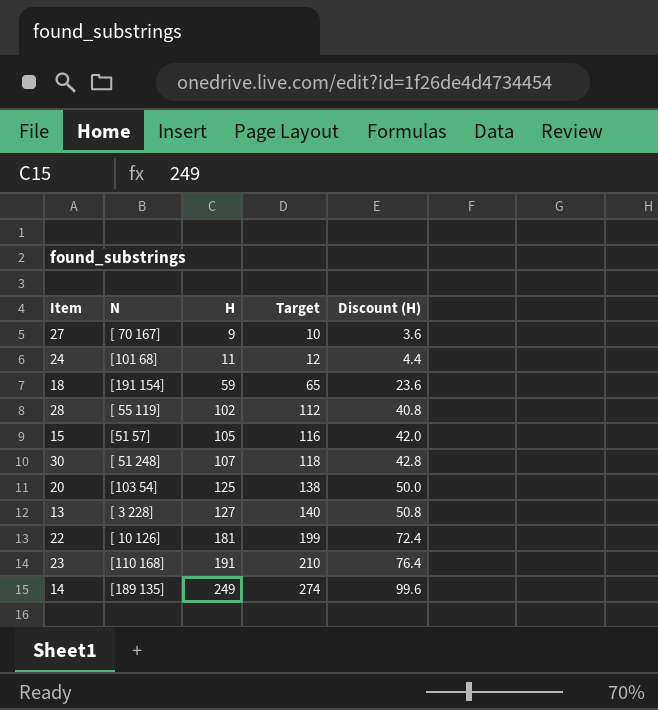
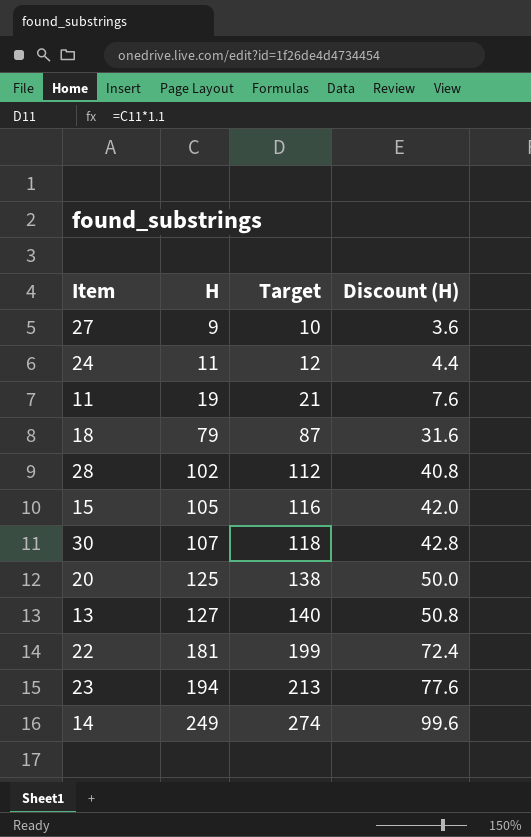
column N | position: 2 -> none
row 11: none -> 19 | 21 | 7.6
18 | H: 59 -> 79
18 | Target: 65 -> 87
18 | Discount (H): 23.6 -> 31.6
23 | H: 191 -> 194
23 | Target: 210 -> 213
23 | Discount (H): 76.4 -> 77.6

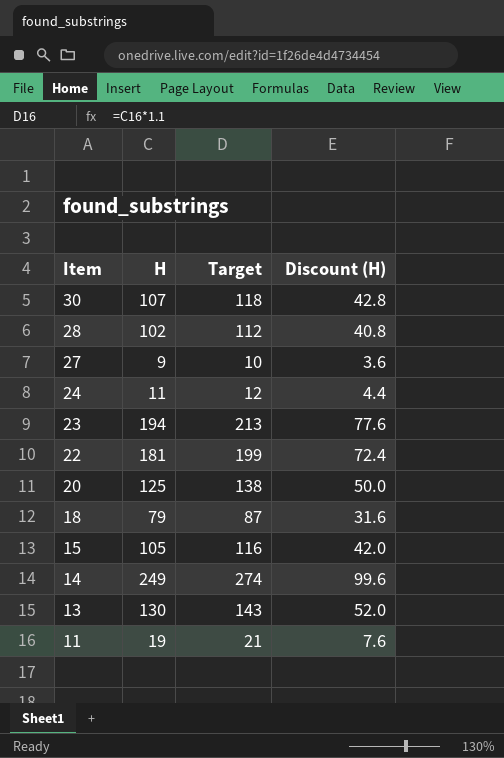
row order: H ascending -> Item descending
13 | H: 127 -> 130
13 | Target: 140 -> 143
13 | Discount (H): 50.8 -> 52.0

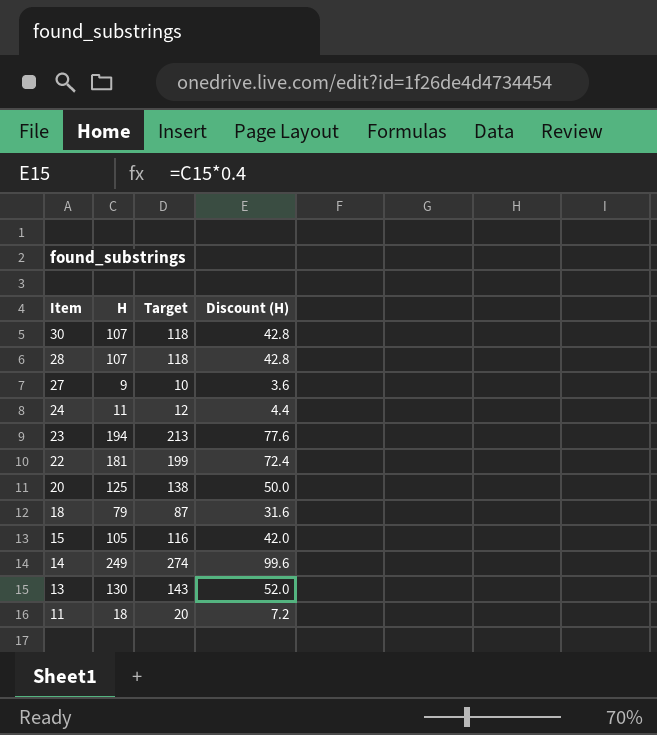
28 | H: 102 -> 107
28 | Target: 112 -> 118
28 | Discount (H): 40.8 -> 42.8
11 | H: 19 -> 18
11 | Target: 21 -> 20
11 | Discount (H): 7.6 -> 7.2

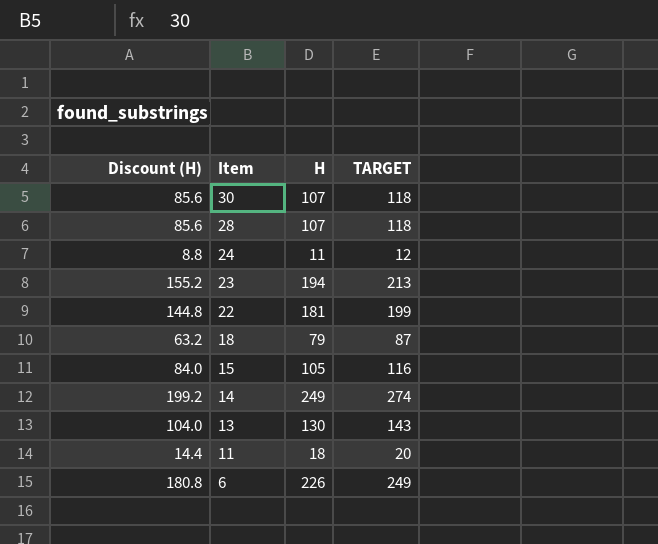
column Discount (H) | formula: [H] * 0.4 -> [H] * 0.8
column Discount (H) | position: 4 -> 1
column name: Target -> TARGET
row 27: 9 | 10 | 3.6 -> none
row 20: 125 | 138 | 50.0 -> none
row 6: none -> 180.8 | 226 | 249

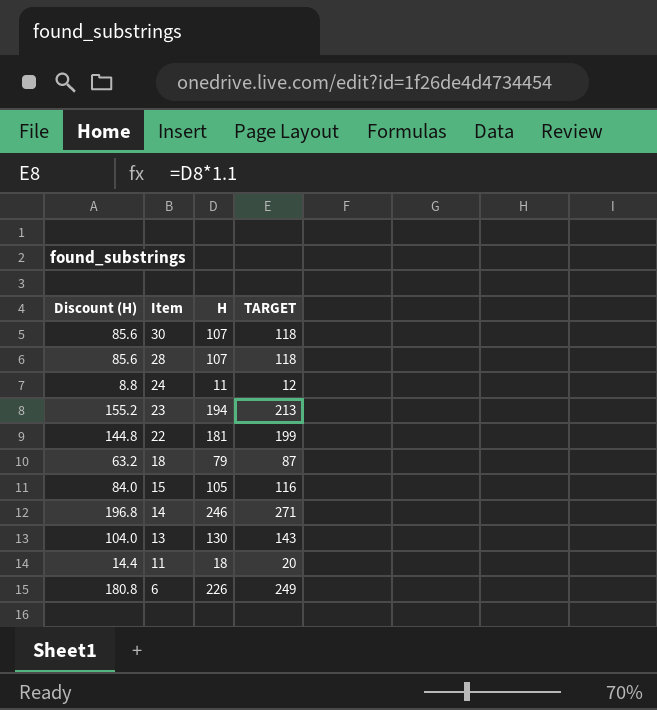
14 | Discount (H): 199.2 -> 196.8
14 | H: 249 -> 246
14 | TARGET: 274 -> 271

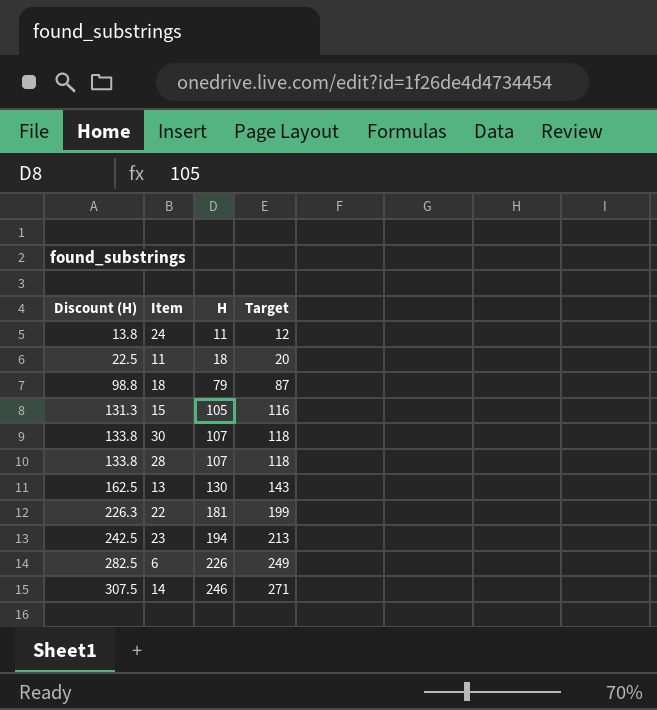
row order: Item descending -> Discount (H) ascending
column Discount (H) | formula: [H] * 0.8 -> [H] * 1.25
column name: TARGET -> Target

